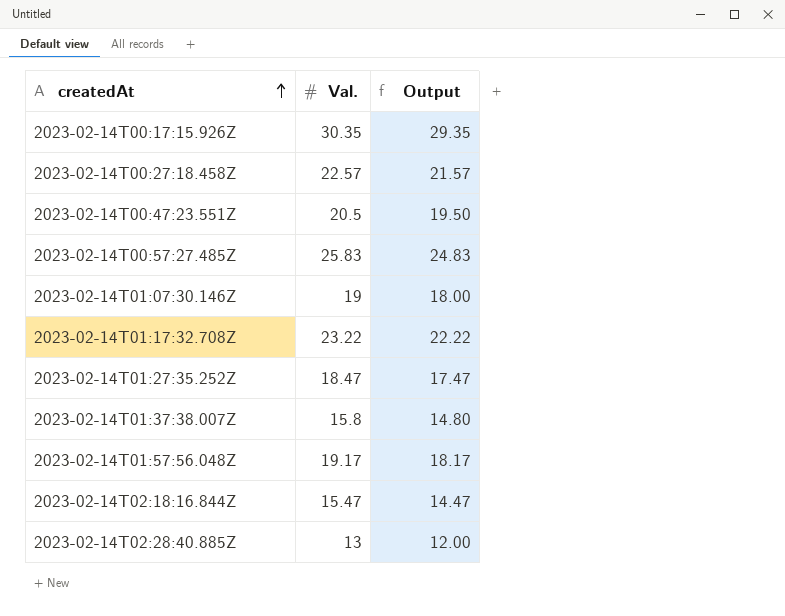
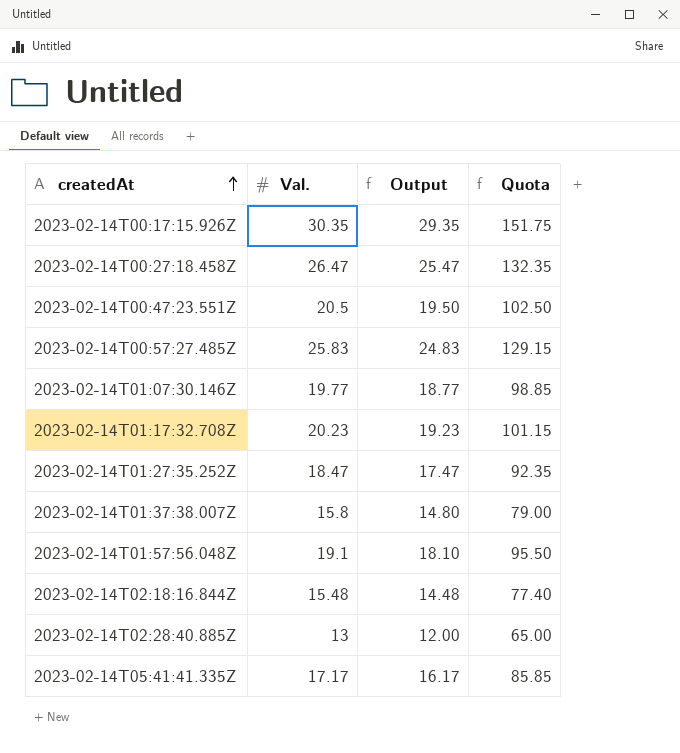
column Quota | formula: none -> [Val.] * 5
2023-02-14T00:27:18.458Z | Val.: 22.57 -> 26.47
2023-02-14T00:27:18.458Z | Output: 21.57 -> 25.47
2023-02-14T01:07:30.146Z | Val.: 19 -> 19.77
2023-02-14T01:07:30.146Z | Output: 18.00 -> 18.77
2023-02-14T01:17:32.708Z | Val.: 23.22 -> 20.23
2023-02-14T01:17:32.708Z | Output: 22.22 -> 19.23
2023-02-14T01:57:56.048Z | Val.: 19.17 -> 19.1
2023-02-14T01:57:56.048Z | Output: 18.17 -> 18.10
2023-02-14T02:18:16.844Z | Val.: 15.47 -> 15.48
2023-02-14T02:18:16.844Z | Output: 14.47 -> 14.48
row 2023-02-14T05:41:41.335Z: none -> 17.17 | 16.17 | 85.85

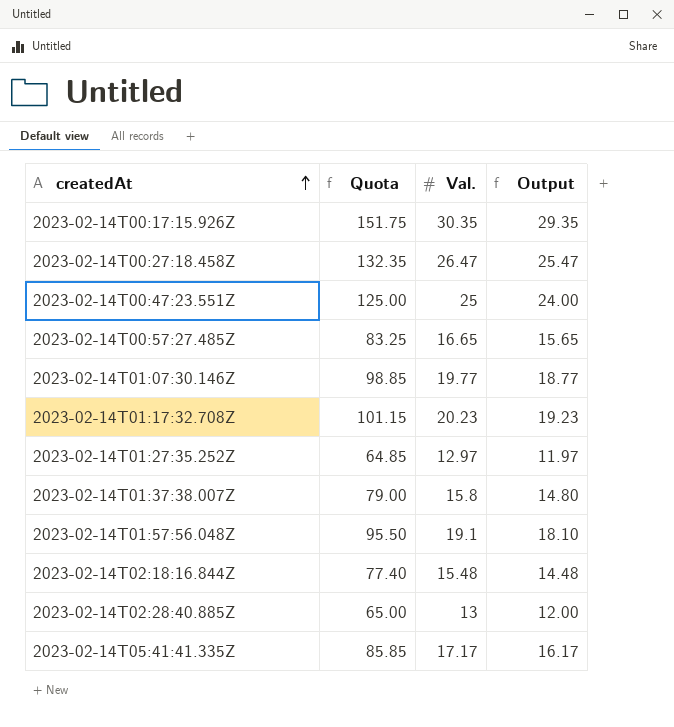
column Quota | position: 4 -> 2
2023-02-14T00:47:23.551Z | Quota: 102.50 -> 125.00
2023-02-14T00:47:23.551Z | Val.: 20.5 -> 25
2023-02-14T00:47:23.551Z | Output: 19.50 -> 24.00
2023-02-14T00:57:27.485Z | Quota: 129.15 -> 83.25
2023-02-14T00:57:27.485Z | Val.: 25.83 -> 16.65
2023-02-14T00:57:27.485Z | Output: 24.83 -> 15.65
2023-02-14T01:27:35.252Z | Quota: 92.35 -> 64.85
2023-02-14T01:27:35.252Z | Val.: 18.47 -> 12.97
2023-02-14T01:27:35.252Z | Output: 17.47 -> 11.97

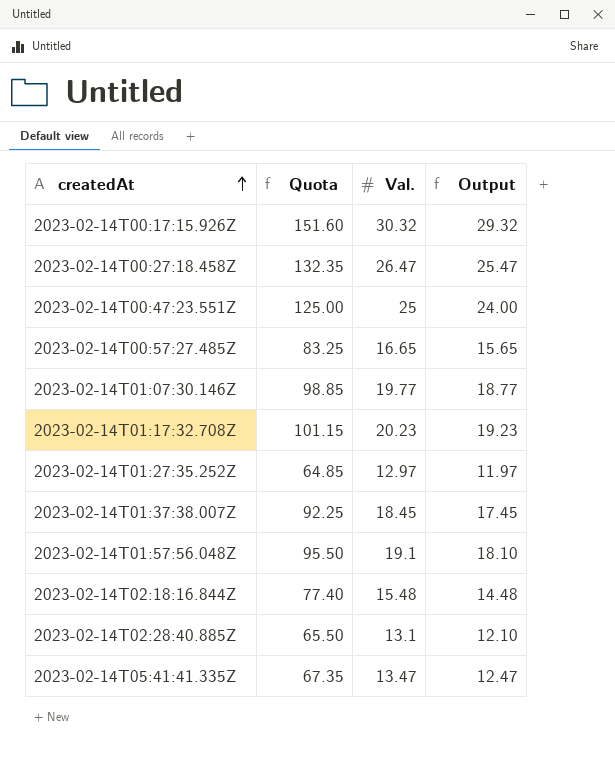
2023-02-14T00:17:15.926Z | Quota: 151.75 -> 151.60
2023-02-14T00:17:15.926Z | Val.: 30.35 -> 30.32
2023-02-14T00:17:15.926Z | Output: 29.35 -> 29.32
2023-02-14T01:37:38.007Z | Quota: 79.00 -> 92.25
2023-02-14T01:37:38.007Z | Val.: 15.8 -> 18.45
2023-02-14T01:37:38.007Z | Output: 14.80 -> 17.45
2023-02-14T02:28:40.885Z | Quota: 65.00 -> 65.50
2023-02-14T02:28:40.885Z | Val.: 13 -> 13.1
2023-02-14T02:28:40.885Z | Output: 12.00 -> 12.10
2023-02-14T05:41:41.335Z | Quota: 85.85 -> 67.35
2023-02-14T05:41:41.335Z | Val.: 17.17 -> 13.47
2023-02-14T05:41:41.335Z | Output: 16.17 -> 12.47

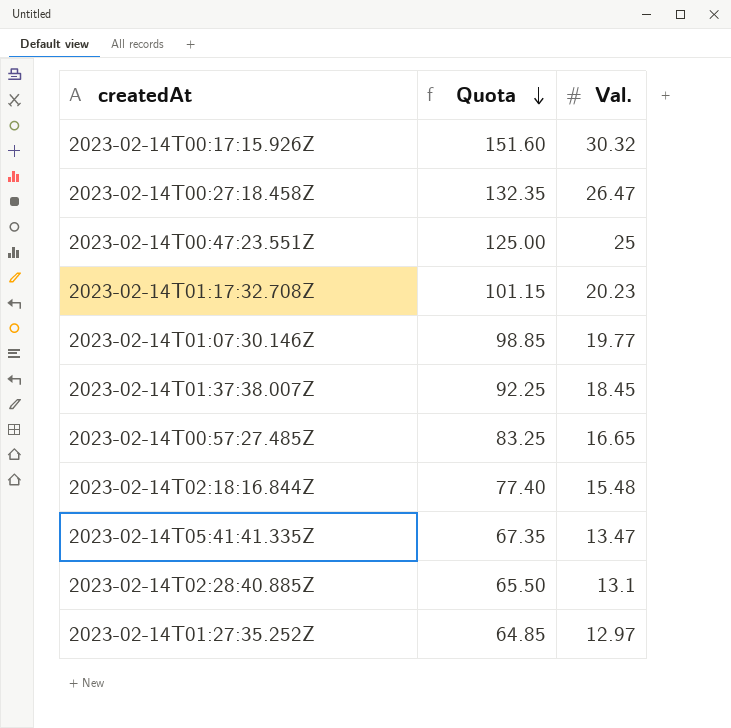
row order: createdAt ascending -> Quota descending
column Output | formula: [Val.] - 1 -> none
row 2023-02-14T01:57:56.048Z: 95.50 | 19.1 | 18.10 -> none

